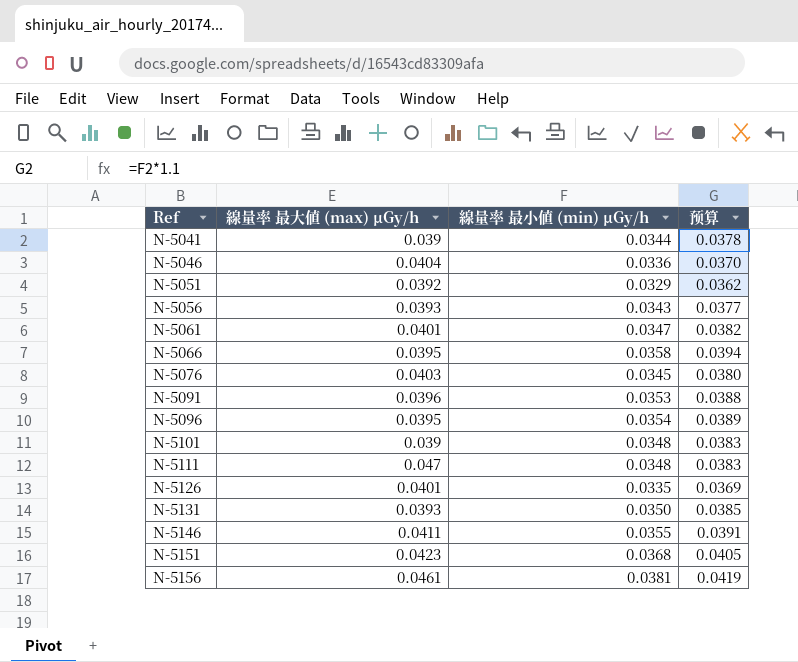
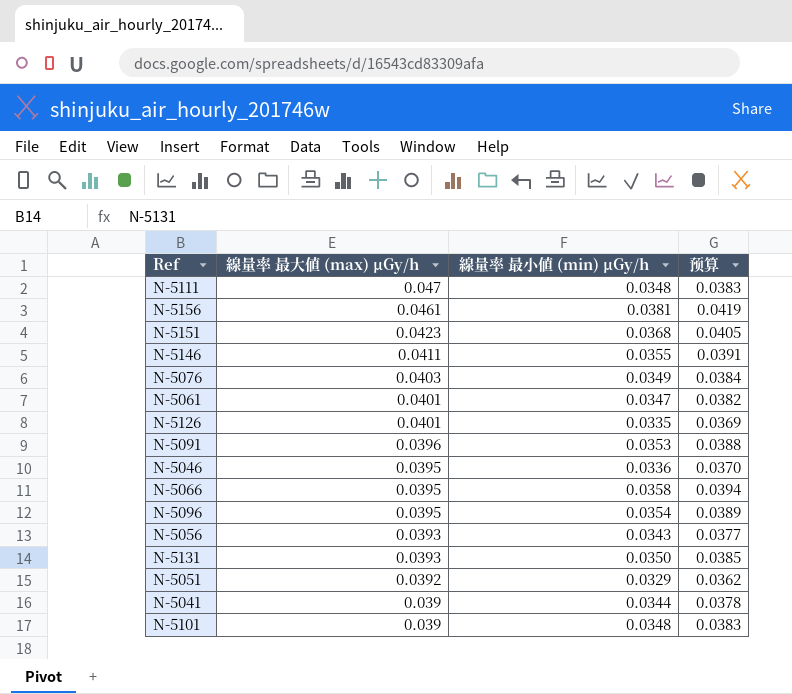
row order: Ref ascending -> 線量率 最大値 (max) μGy/h descending
N-5076 | 線量率 最小値 (min) μGy/h: 0.0345 -> 0.0349
N-5076 | 预算: 0.0380 -> 0.0384
N-5046 | 線量率 最大値 (max) μGy/h: 0.0404 -> 0.0395

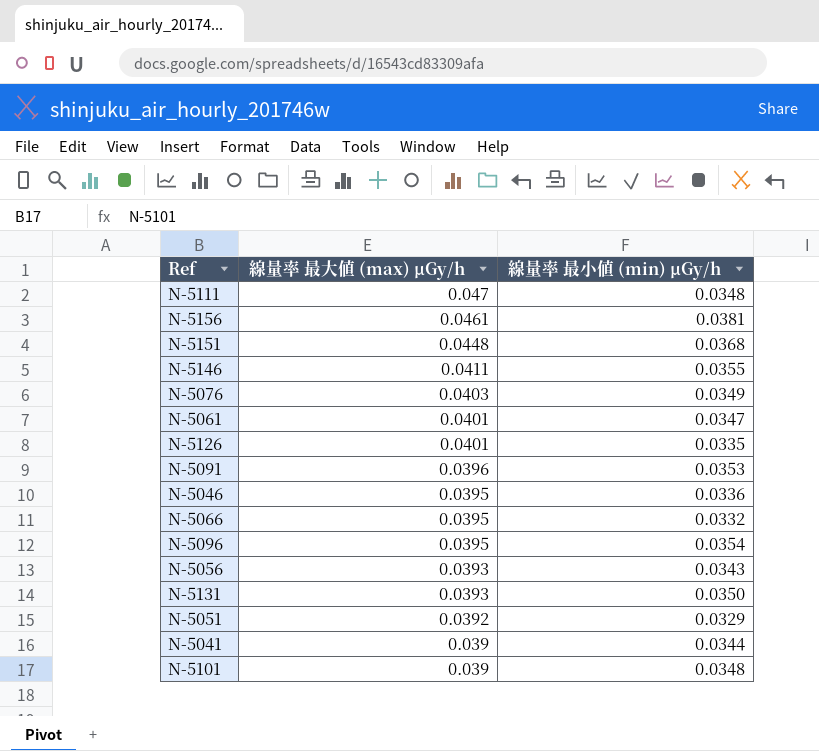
column 预算 | formula: [線量率 最小値 (min) μGy/h] * 1.1 -> none
N-5151 | 線量率 最大値 (max) μGy/h: 0.0423 -> 0.0448
N-5066 | 線量率 最小値 (min) μGy/h: 0.0358 -> 0.0332

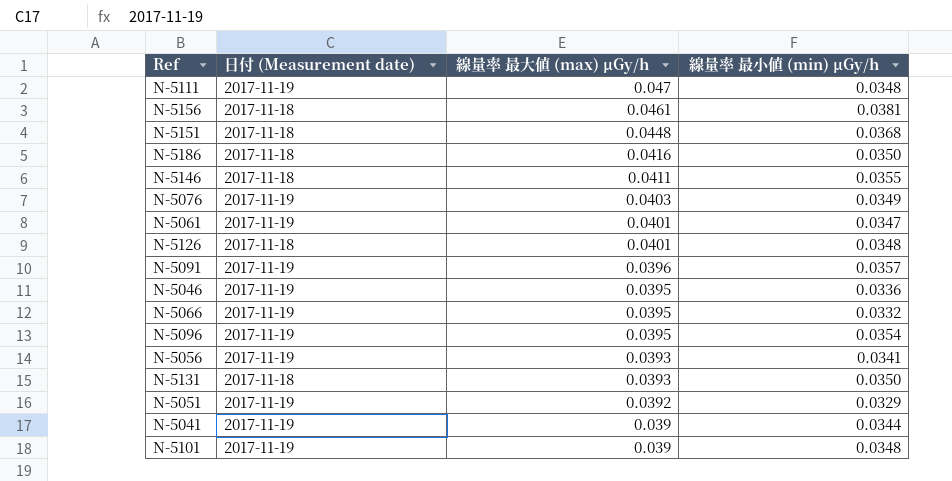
column 日付 (Measurement date) | position: none -> 2
row N-5186: none -> 2017-11-18 | 0.0416 | 0.0350
N-5126 | 線量率 最小値 (min) μGy/h: 0.0335 -> 0.0348
N-5091 | 線量率 最小値 (min) μGy/h: 0.0353 -> 0.0357
N-5056 | 線量率 最小値 (min) μGy/h: 0.0343 -> 0.0341

